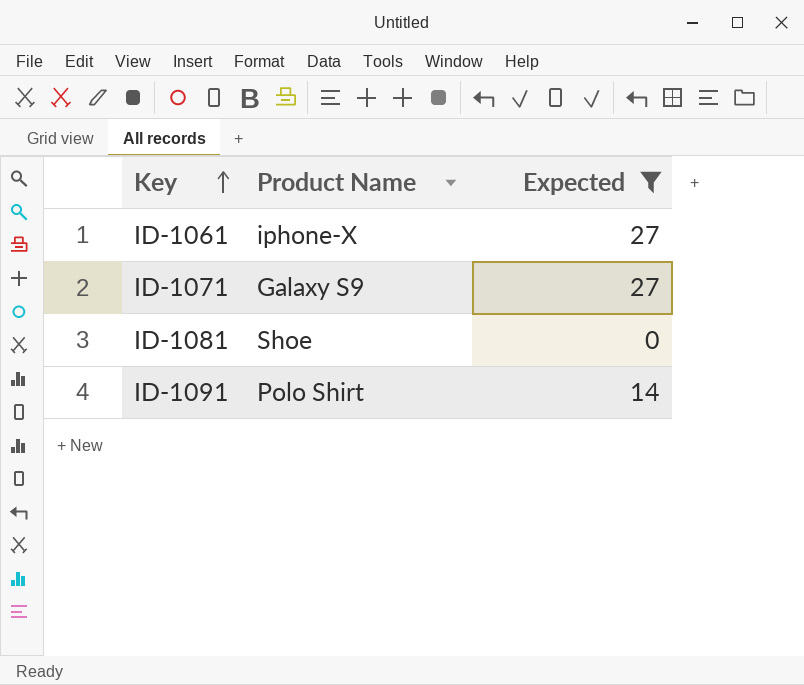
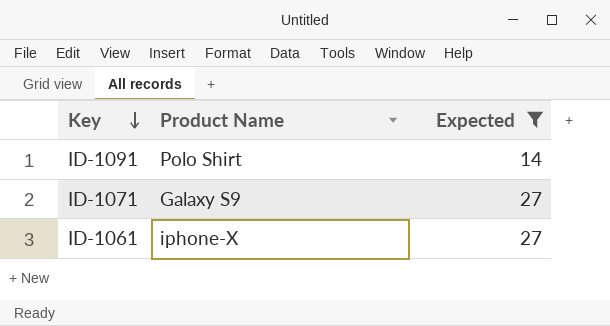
row order: Key ascending -> Key descending
row ID-1081: Shoe | 0 -> none

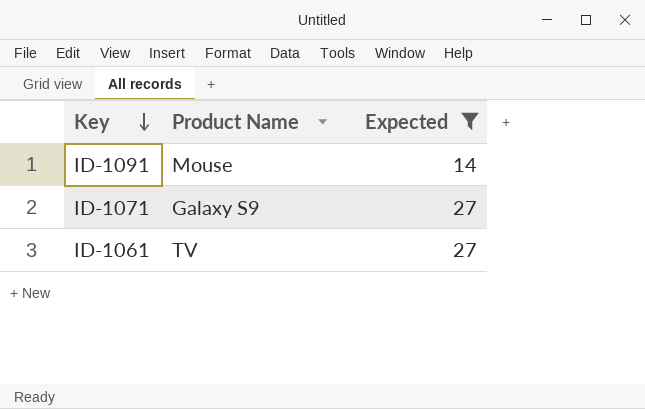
ID-1091 | Product Name: Polo Shirt -> Mouse
ID-1061 | Product Name: iphone-X -> TV

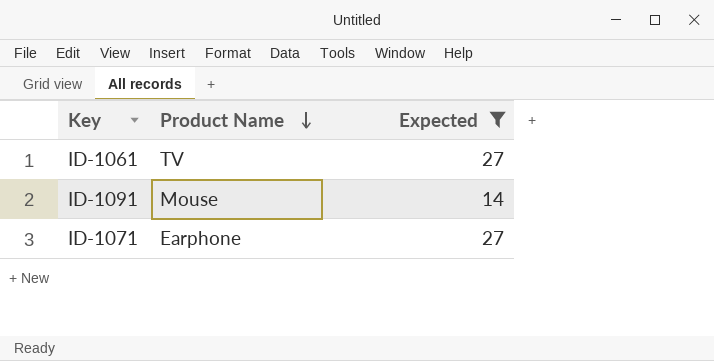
row order: Key descending -> Product Name descending
ID-1071 | Product Name: Galaxy S9 -> Earphone

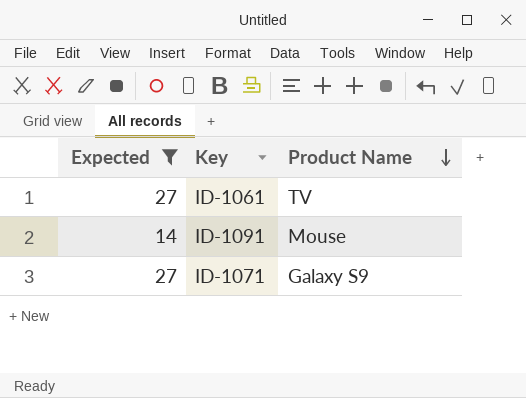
column Expected | position: 3 -> 1
ID-1071 | Product Name: Earphone -> Galaxy S9

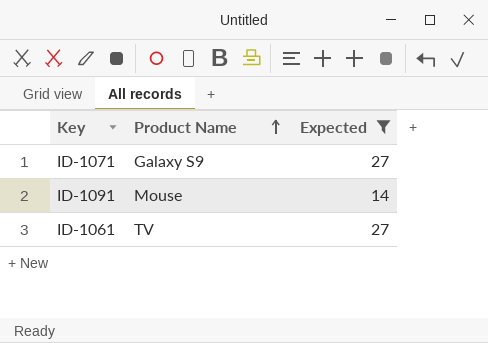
row order: Product Name descending -> Product Name ascending
column Expected | position: 1 -> 3

